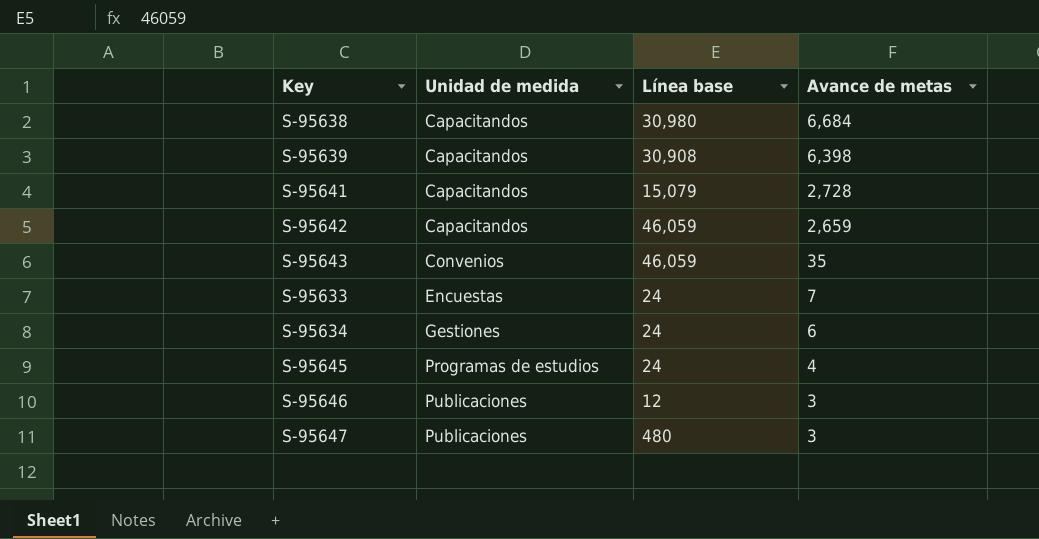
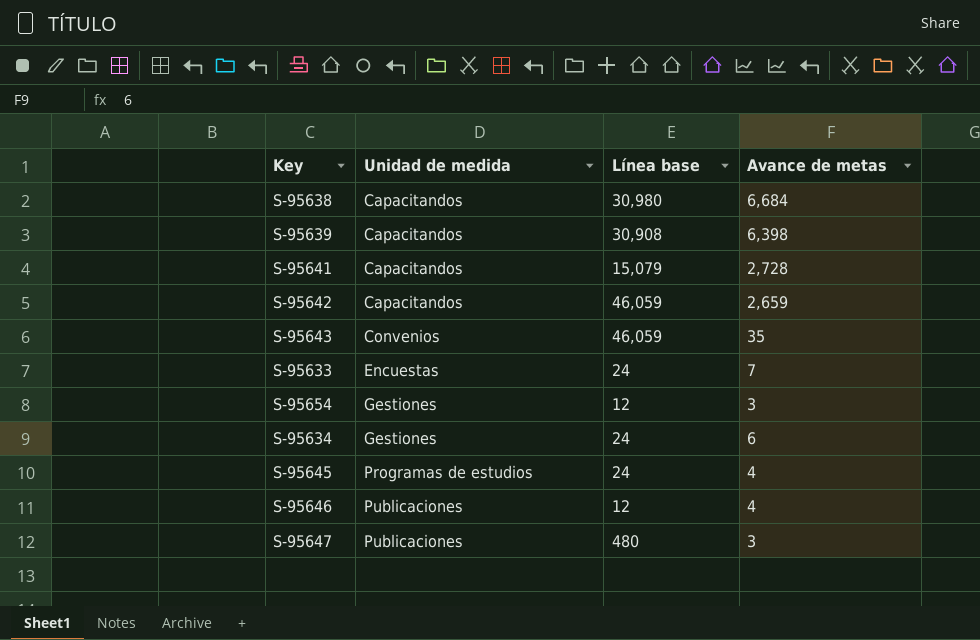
row S-95654: none -> Gestiones | 12 | 3
S-95646 | Avance de metas: 3 -> 4

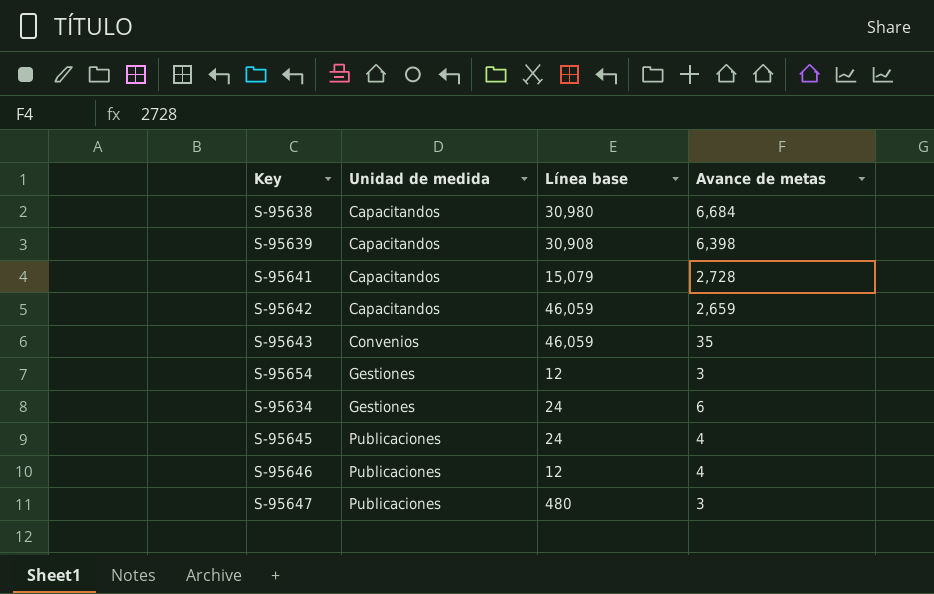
row S-95633: Encuestas | 24 | 7 -> none
S-95645 | Unidad de medida: Programas de estudios -> Publicaciones

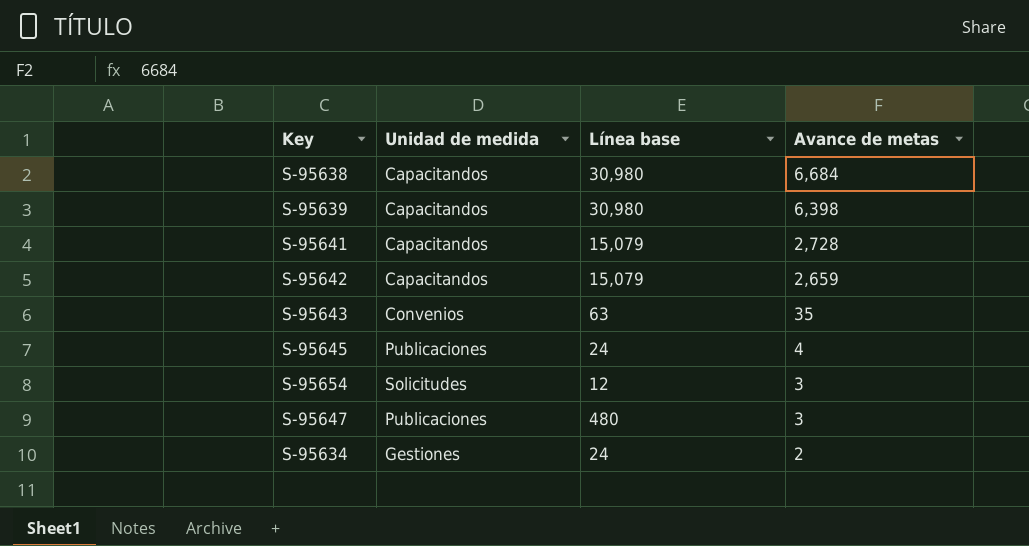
row order: Unidad de medida ascending -> Avance de metas descending
row S-95646: Publicaciones | 12 | 4 -> none
S-95639 | Línea base: 30,908 -> 30,980
S-95642 | Línea base: 46,059 -> 15,079
S-95643 | Línea base: 46,059 -> 63
S-95654 | Unidad de medida: Gestiones -> Solicitudes
S-95634 | Avance de metas: 6 -> 2

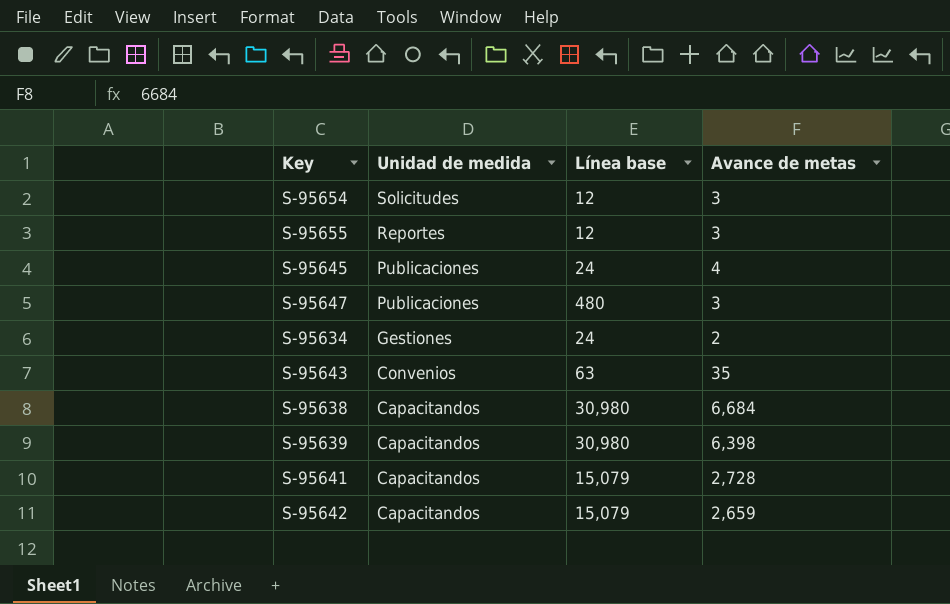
row order: Avance de metas descending -> Unidad de medida descending
row S-95655: none -> Reportes | 12 | 3

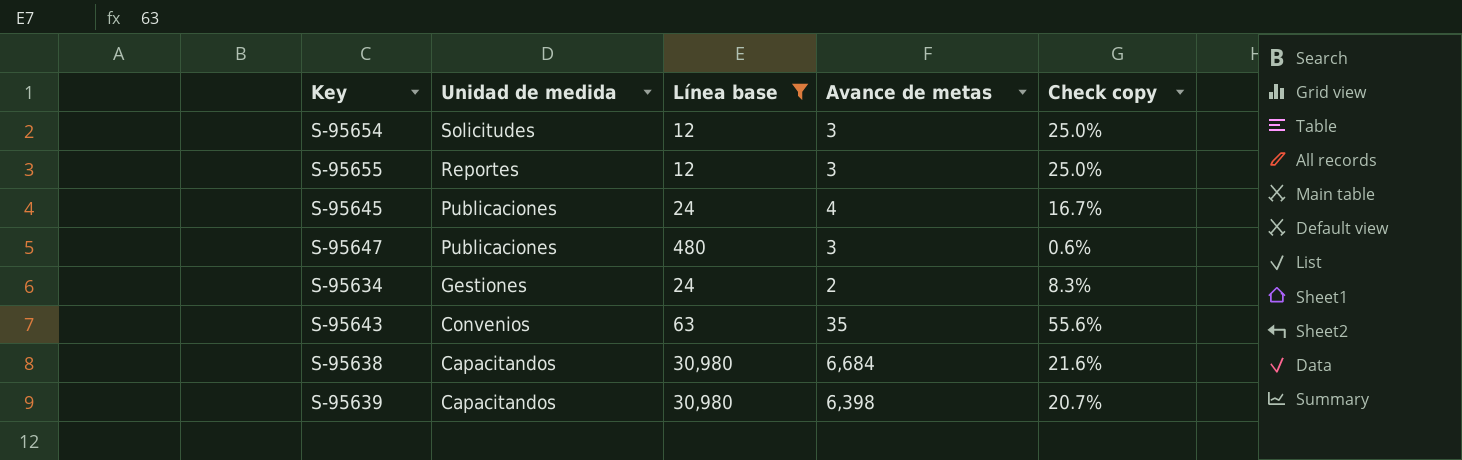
filter: none -> Línea base != 15,079
column Check copy | formula: none -> [Avance de metas] / [Línea base]

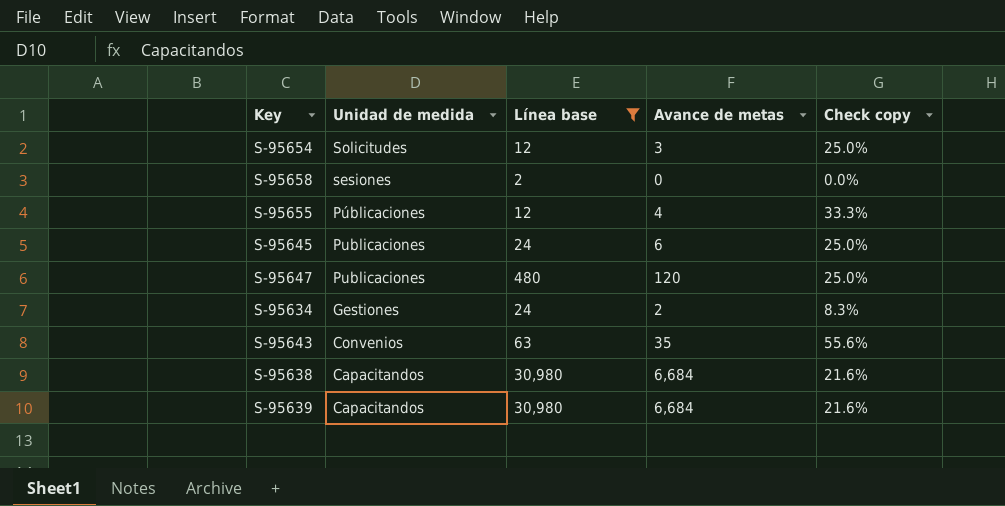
row S-95658: none -> sesiones | 2 | 0 | 0.0%
S-95655 | Unidad de medida: Reportes -> Públicaciones
S-95655 | Avance de metas: 3 -> 4
S-95655 | Check copy: 25.0% -> 33.3%
S-95645 | Avance de metas: 4 -> 6
S-95645 | Check copy: 16.7% -> 25.0%
S-95647 | Avance de metas: 3 -> 120
S-95647 | Check copy: 0.6% -> 25.0%
S-95639 | Avance de metas: 6,398 -> 6,684
S-95639 | Check copy: 20.7% -> 21.6%

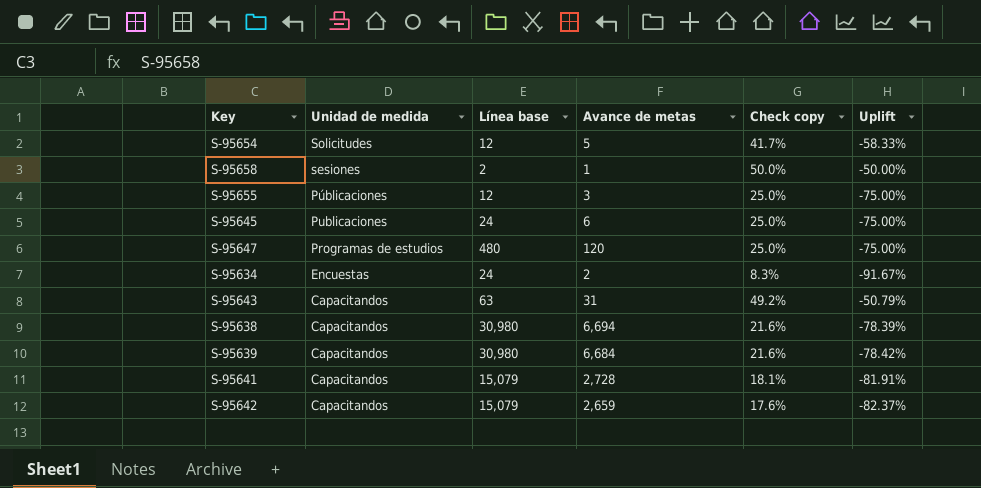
filter: Línea base != 15,079 -> none
column Uplift | formula: none -> ([Avance de metas] - [Línea base]) / [Línea base]
S-95654 | Avance de metas: 3 -> 5
S-95654 | Check copy: 25.0% -> 41.7%
S-95658 | Avance de metas: 0 -> 1
S-95658 | Check copy: 0.0% -> 50.0%
S-95655 | Avance de metas: 4 -> 3
S-95655 | Check copy: 33.3% -> 25.0%
S-95647 | Unidad de medida: Publicaciones -> Programas de estudios
S-95634 | Unidad de medida: Gestiones -> Encuestas
S-95643 | Unidad de medida: Convenios -> Capacitandos
S-95643 | Avance de metas: 35 -> 31
S-95643 | Check copy: 55.6% -> 49.2%
S-95638 | Avance de metas: 6,684 -> 6,694

